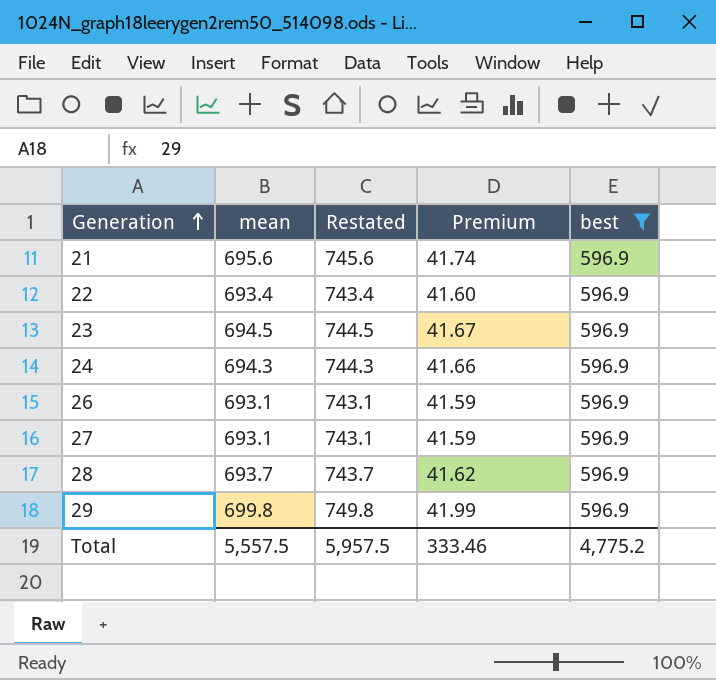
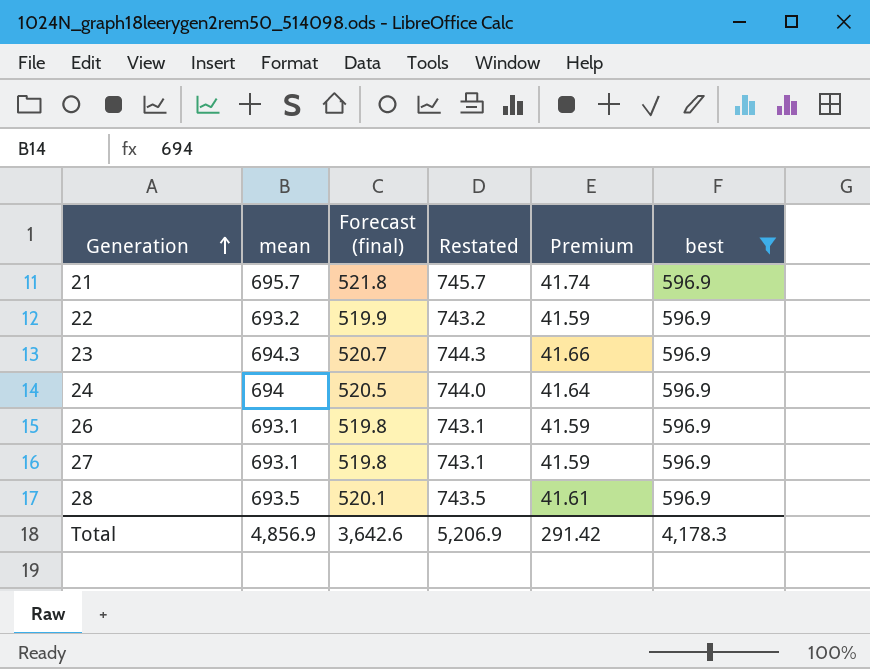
column Forecast (final) | formula: none -> [mean] * 0.75
row 29: 699.8 | 749.8 | 41.99 | 596.9 -> none
21 | mean: 695.6 -> 695.7
21 | Restated: 745.6 -> 745.7
22 | mean: 693.4 -> 693.2
22 | Restated: 743.4 -> 743.2
22 | Premium: 41.60 -> 41.59
23 | mean: 694.5 -> 694.3
23 | Restated: 744.5 -> 744.3
23 | Premium: 41.67 -> 41.66
24 | mean: 694.3 -> 694
24 | Restated: 744.3 -> 744.0
24 | Premium: 41.66 -> 41.64
28 | mean: 693.7 -> 693.5
28 | Restated: 743.7 -> 743.5
28 | Premium: 41.62 -> 41.61
Total | mean: 5,557.5 -> 4,856.9
Total | Restated: 5,957.5 -> 5,206.9
Total | Premium: 333.46 -> 291.42
Total | best: 4,775.2 -> 4,178.3

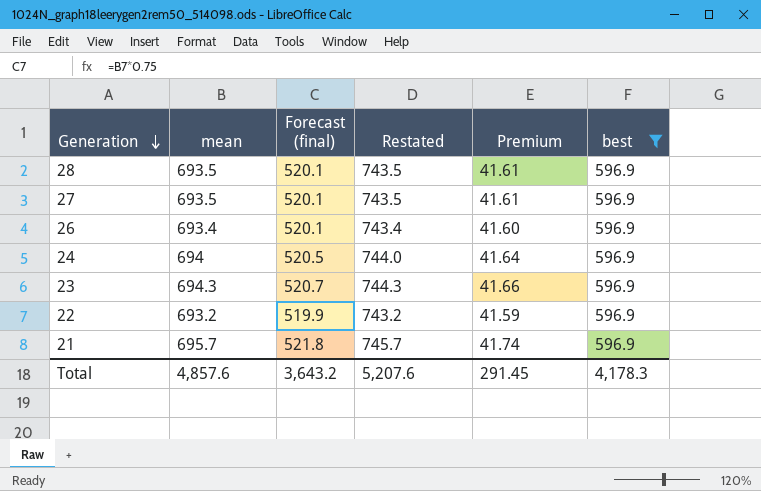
row order: Generation ascending -> Generation descending
27 | mean: 693.1 -> 693.5
27 | Forecast (final): 519.8 -> 520.1
27 | Restated: 743.1 -> 743.5
27 | Premium: 41.59 -> 41.61
26 | mean: 693.1 -> 693.4
26 | Forecast (final): 519.8 -> 520.1
26 | Restated: 743.1 -> 743.4
26 | Premium: 41.59 -> 41.60
Total | mean: 4,856.9 -> 4,857.6
Total | Forecast (final): 3,642.6 -> 3,643.2
Total | Restated: 5,206.9 -> 5,207.6
Total | Premium: 291.42 -> 291.45

